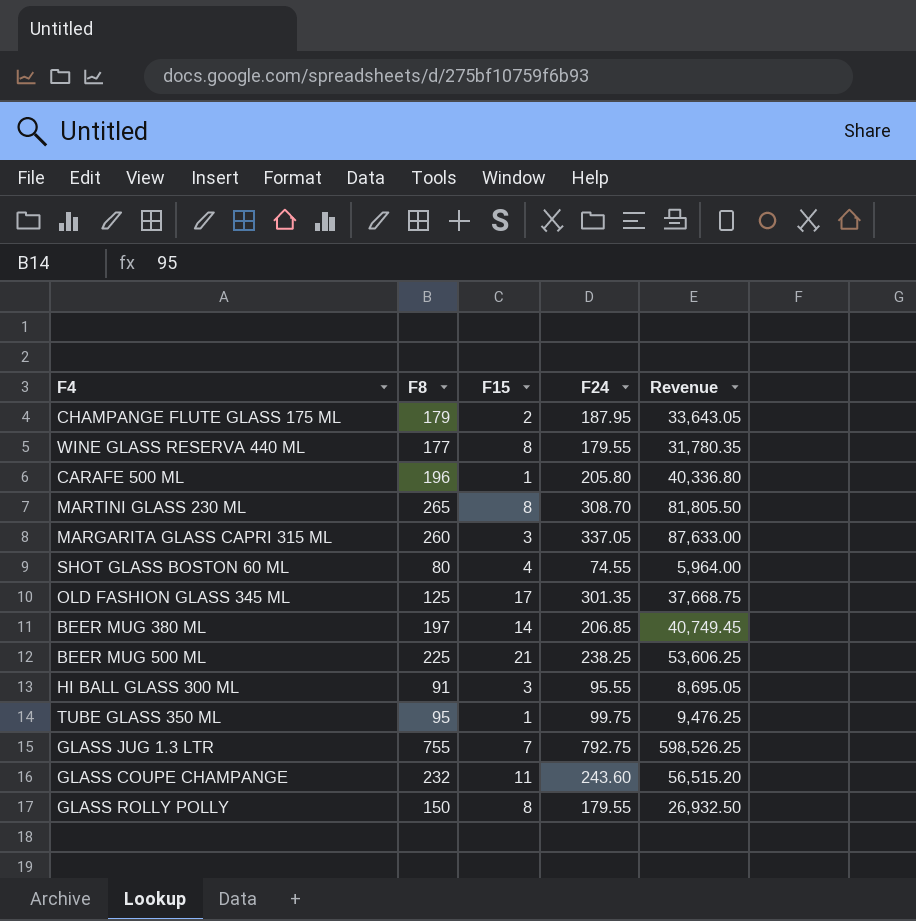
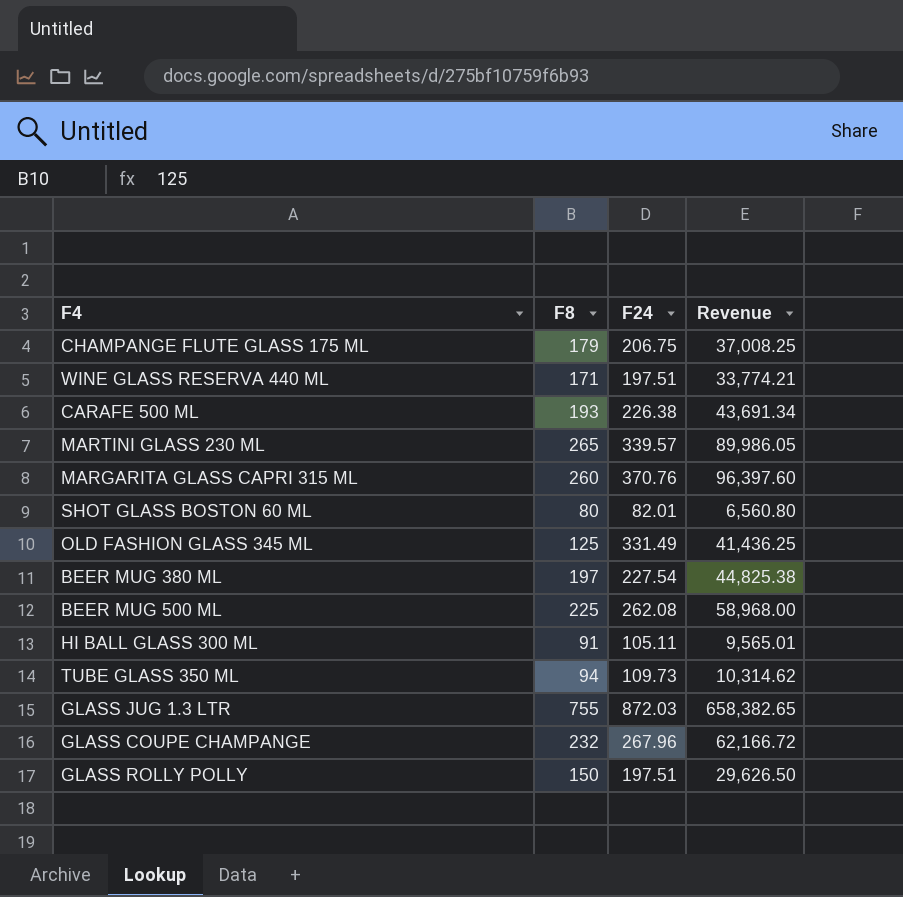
column F15 | position: 3 -> none
CHAMPANGE FLUTE GLASS 175 ML | F24: 187.95 -> 206.75
CHAMPANGE FLUTE GLASS 175 ML | Revenue: 33,643.05 -> 37,008.25
WINE GLASS RESERVA 440 ML | F8: 177 -> 171
WINE GLASS RESERVA 440 ML | F24: 179.55 -> 197.51
WINE GLASS RESERVA 440 ML | Revenue: 31,780.35 -> 33,774.21
CARAFE 500 ML | F8: 196 -> 193
CARAFE 500 ML | F24: 205.80 -> 226.38
CARAFE 500 ML | Revenue: 40,336.80 -> 43,691.34
MARTINI GLASS 230 ML | F24: 308.70 -> 339.57
MARTINI GLASS 230 ML | Revenue: 81,805.50 -> 89,986.05
MARGARITA GLASS CAPRI 315 ML | F24: 337.05 -> 370.76
MARGARITA GLASS CAPRI 315 ML | Revenue: 87,633.00 -> 96,397.60
SHOT GLASS BOSTON 60 ML | F24: 74.55 -> 82.01
SHOT GLASS BOSTON 60 ML | Revenue: 5,964.00 -> 6,560.80
OLD FASHION GLASS 345 ML | F24: 301.35 -> 331.49
OLD FASHION GLASS 345 ML | Revenue: 37,668.75 -> 41,436.25
BEER MUG 380 ML | F24: 206.85 -> 227.54
BEER MUG 380 ML | Revenue: 40,749.45 -> 44,825.38
BEER MUG 500 ML | F24: 238.25 -> 262.08
BEER MUG 500 ML | Revenue: 53,606.25 -> 58,968.00
HI BALL GLASS 300 ML | F24: 95.55 -> 105.11
HI BALL GLASS 300 ML | Revenue: 8,695.05 -> 9,565.01
TUBE GLASS 350 ML | F8: 95 -> 94
TUBE GLASS 350 ML | F24: 99.75 -> 109.73
TUBE GLASS 350 ML | Revenue: 9,476.25 -> 10,314.62
GLASS JUG 1.3 LTR | F24: 792.75 -> 872.03
GLASS JUG 1.3 LTR | Revenue: 598,526.25 -> 658,382.65
GLASS COUPE CHAMPANGE | F24: 243.60 -> 267.96
GLASS COUPE CHAMPANGE | Revenue: 56,515.20 -> 62,166.72
GLASS ROLLY POLLY | F24: 179.55 -> 197.51
GLASS ROLLY POLLY | Revenue: 26,932.50 -> 29,626.50

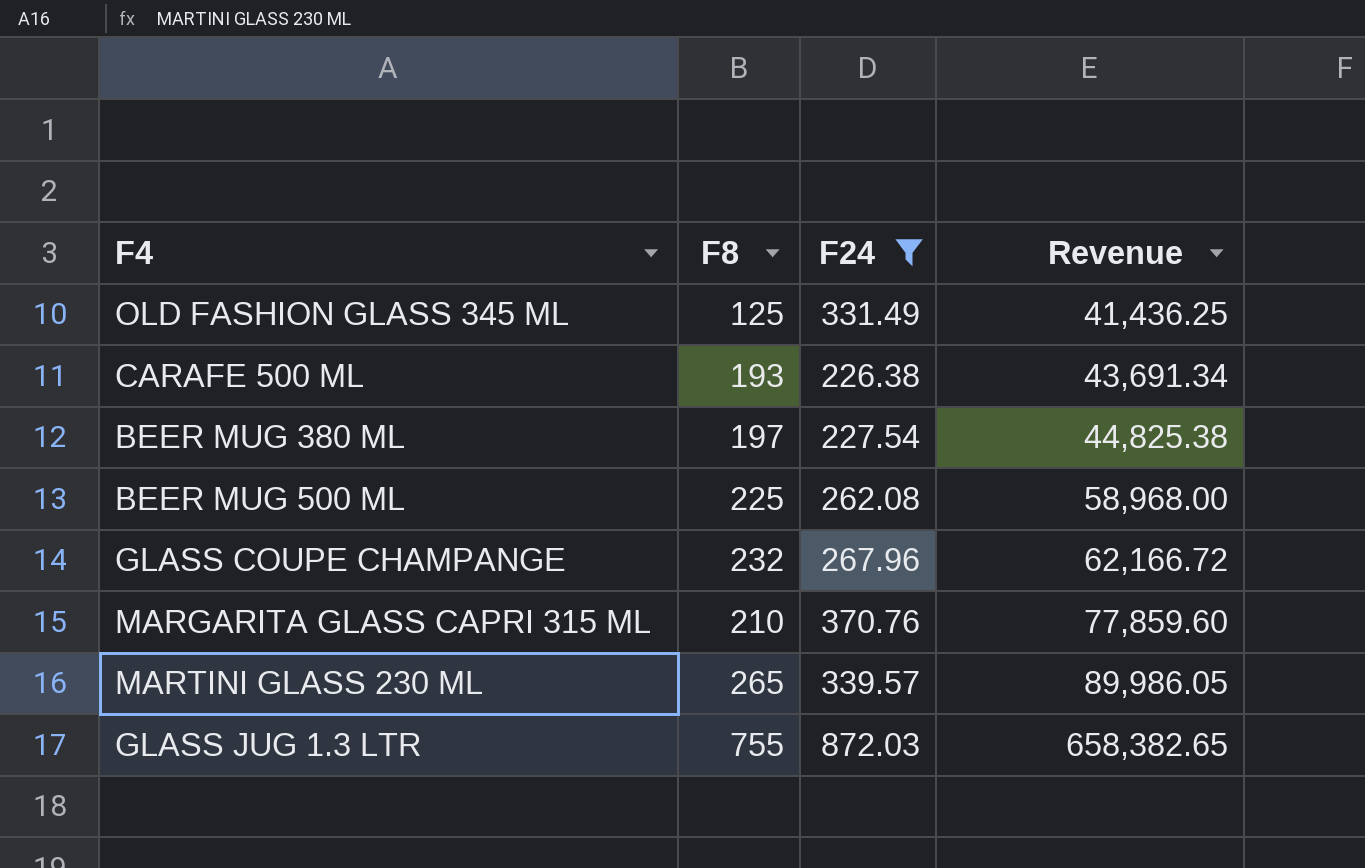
filter: none -> F24 >= 226.38
row order: none -> Revenue ascending
MARGARITA GLASS CAPRI 315 ML | F8: 260 -> 210
MARGARITA GLASS CAPRI 315 ML | Revenue: 96,397.60 -> 77,859.60

